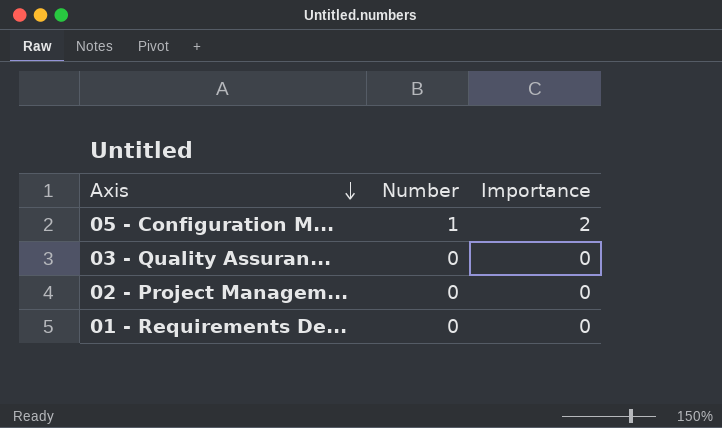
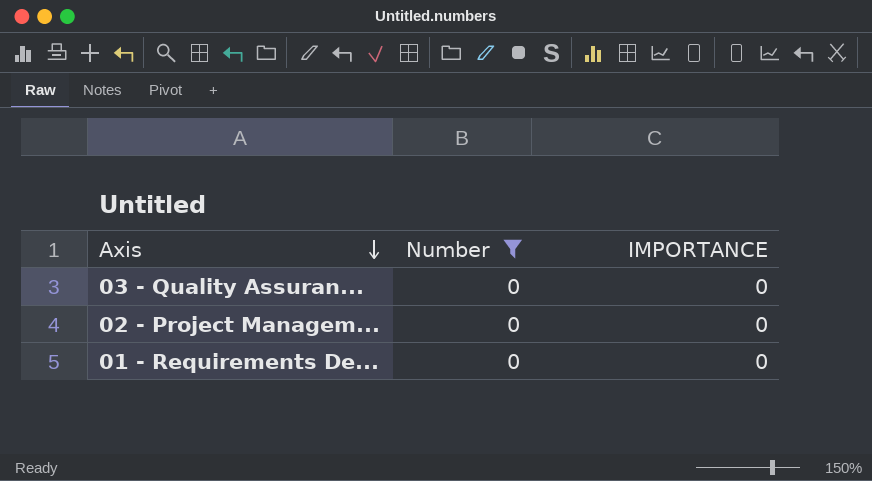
filter: none -> Number = 0
column name: Importance -> IMPORTANCE

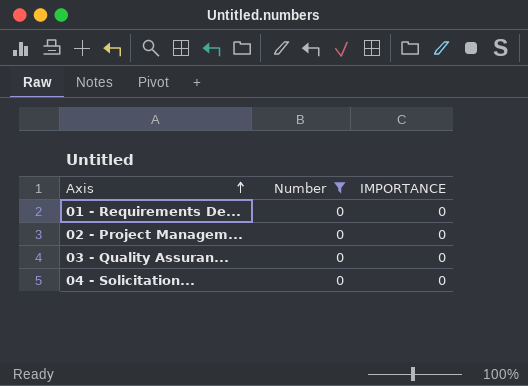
row order: Axis descending -> Axis ascending
row 04 - Solicitation...: none -> 0 | 0

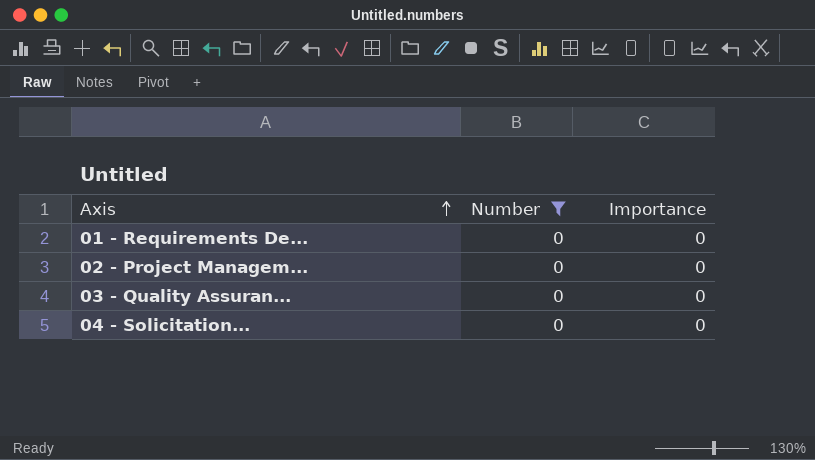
column name: IMPORTANCE -> Importance

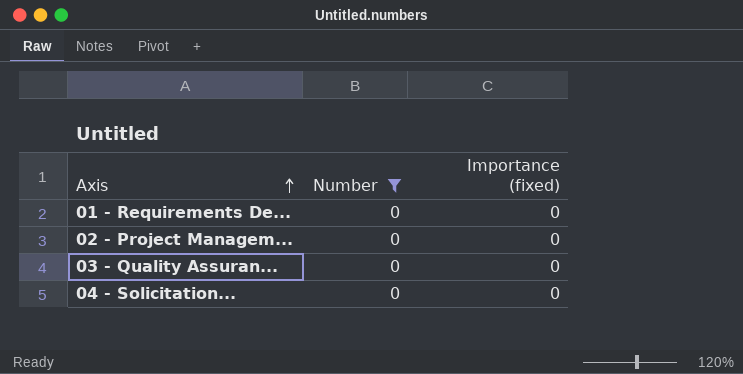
column name: Importance -> Importance (fixed)

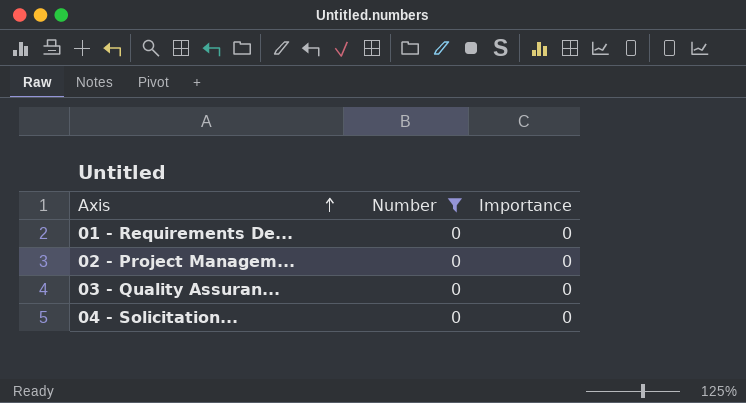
column name: Importance (fixed) -> Importance

